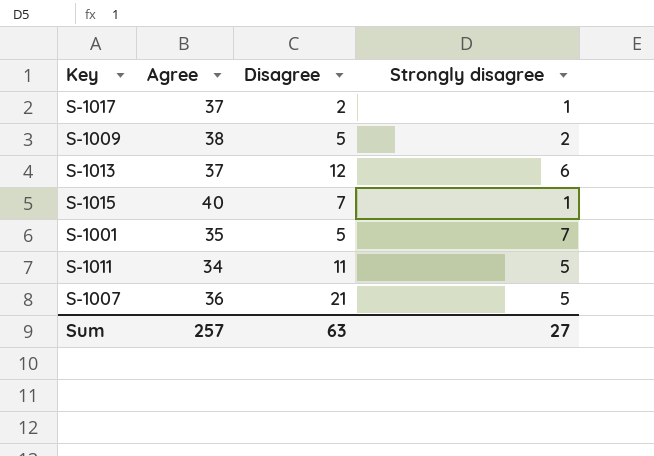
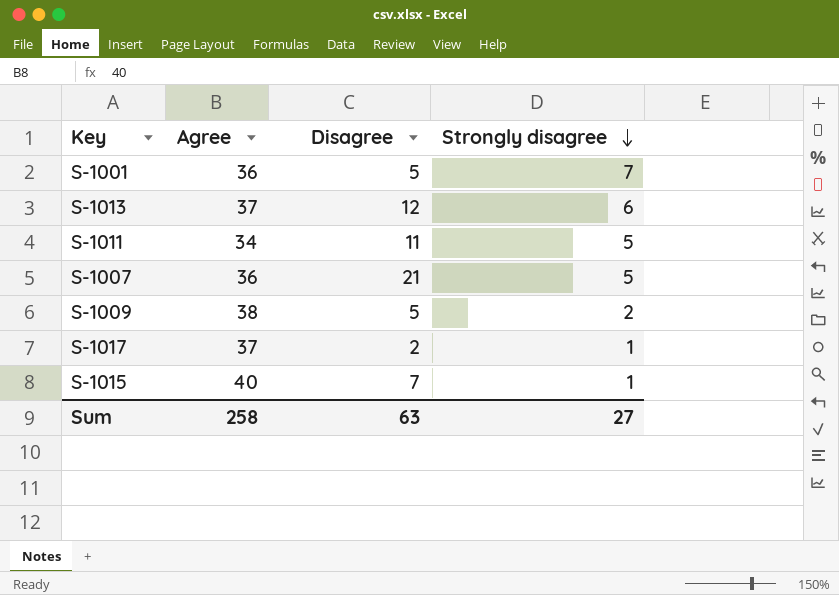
row order: none -> Strongly disagree descending
S-1001 | Agree: 35 -> 36
Sum | Agree: 257 -> 258

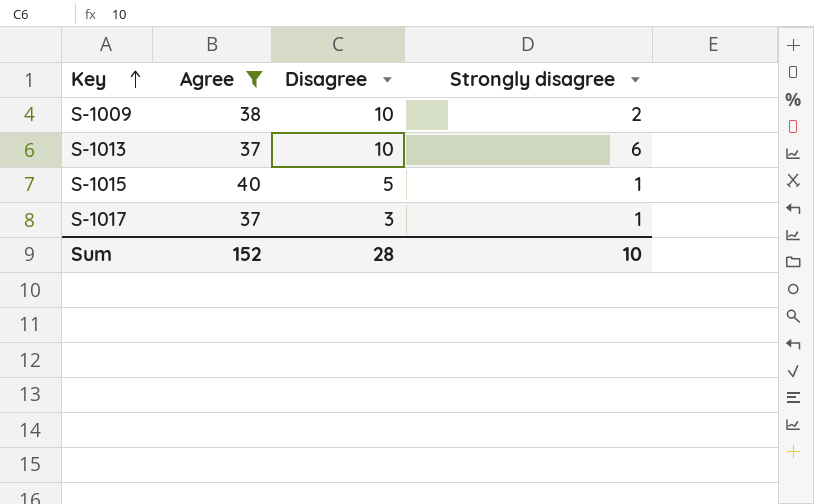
filter: none -> Agree >= 37
row order: Strongly disagree descending -> Key ascending
S-1009 | Disagree: 5 -> 10
S-1013 | Disagree: 12 -> 10
S-1015 | Disagree: 7 -> 5
S-1017 | Disagree: 2 -> 3
Sum | Agree: 258 -> 152
Sum | Disagree: 63 -> 28
Sum | Strongly disagree: 27 -> 10

